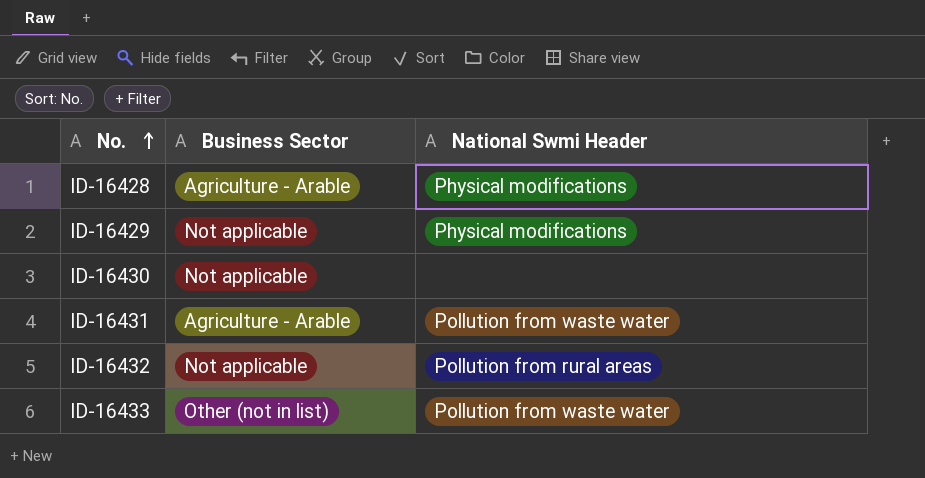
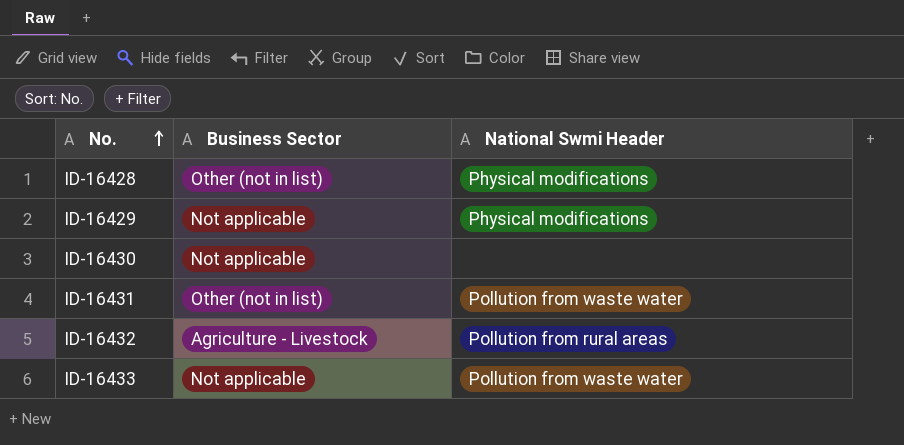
ID-16428 | Business Sector: Agriculture - Arable -> Other (not in list)
ID-16431 | Business Sector: Agriculture - Arable -> Other (not in list)
ID-16432 | Business Sector: Not applicable -> Agriculture - Livestock
ID-16433 | Business Sector: Other (not in list) -> Not applicable

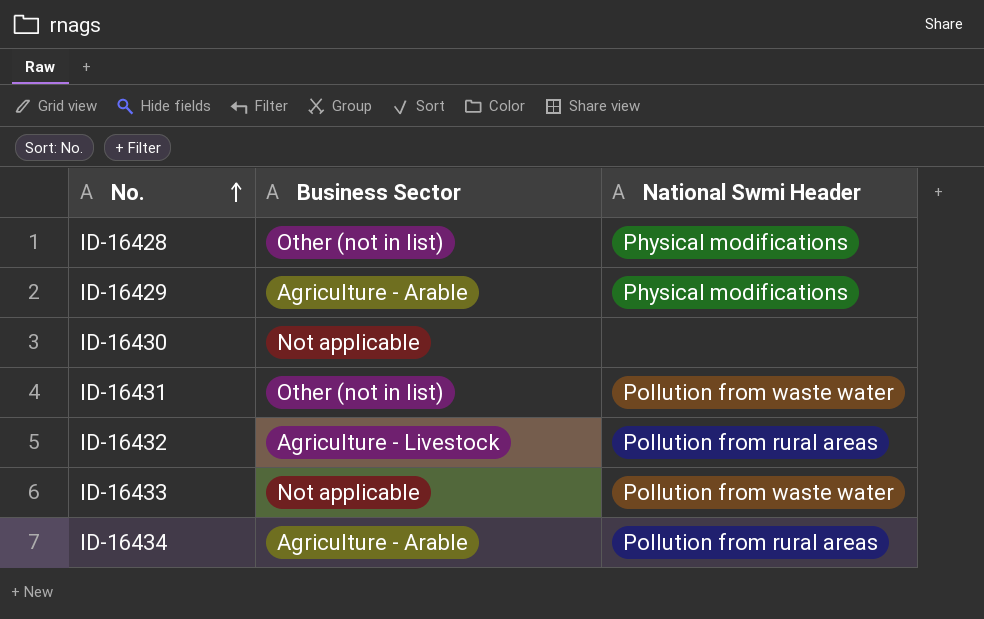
ID-16429 | Business Sector: Not applicable -> Agriculture - Arable
row ID-16434: none -> Agriculture - Arable | Pollution from rural areas

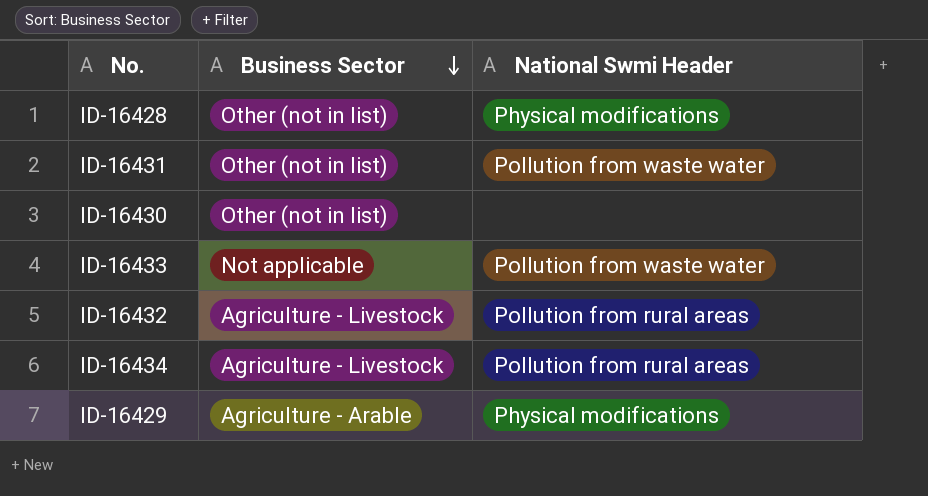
row order: No. ascending -> Business Sector descending
ID-16430 | Business Sector: Not applicable -> Other (not in list)
ID-16434 | Business Sector: Agriculture - Arable -> Agriculture - Livestock

